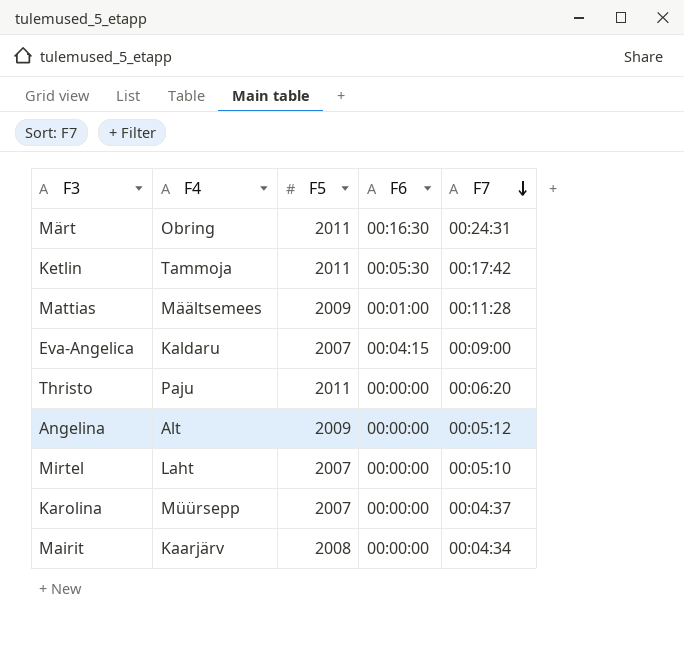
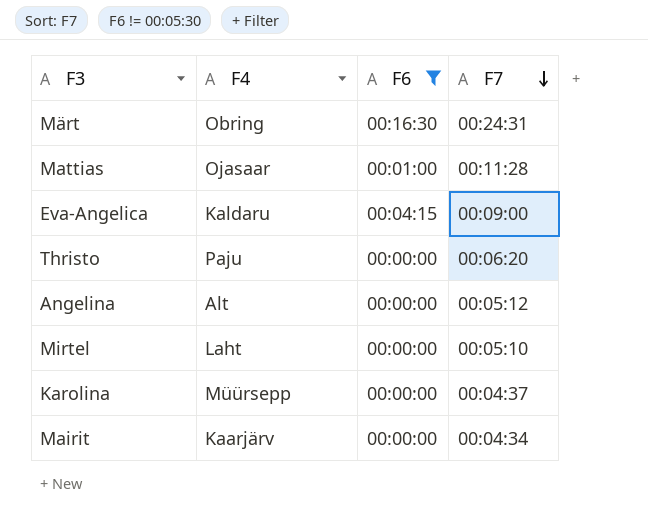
filter: none -> F6 != 00:05:30
column F5 | position: 3 -> none
Mattias | F4: Määltsemees -> Ojasaar

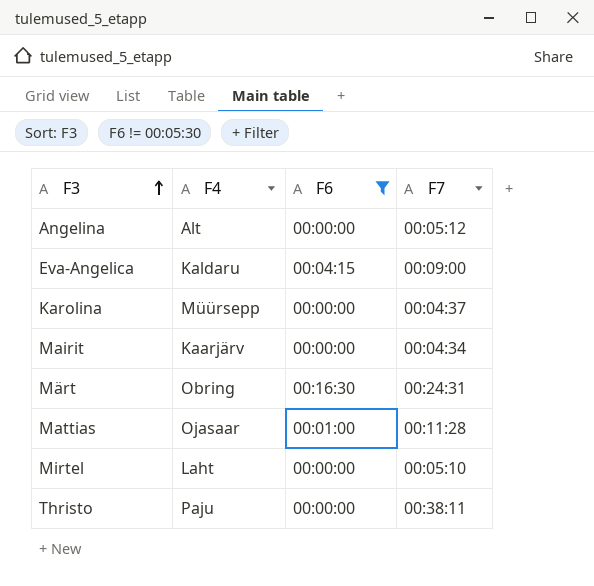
row order: F7 descending -> F3 ascending
Thristo | F7: 00:06:20 -> 00:38:11

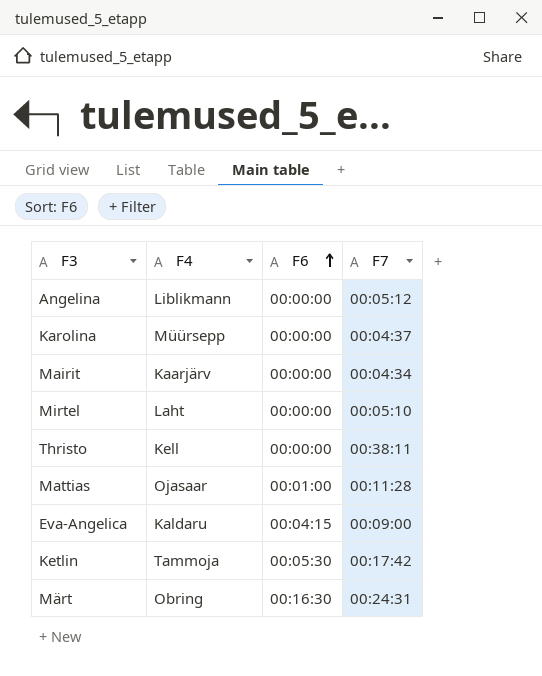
filter: F6 != 00:05:30 -> none
row order: F3 ascending -> F6 ascending
Angelina | F4: Alt -> Liblikmann
Thristo | F4: Paju -> Kell

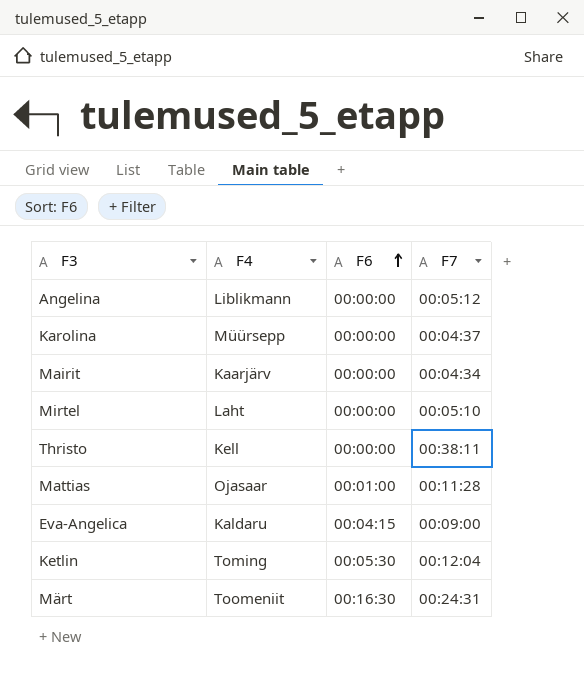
Ketlin | F4: Tammoja -> Toming
Ketlin | F7: 00:17:42 -> 00:12:04
Märt | F4: Obring -> Toomeniit

